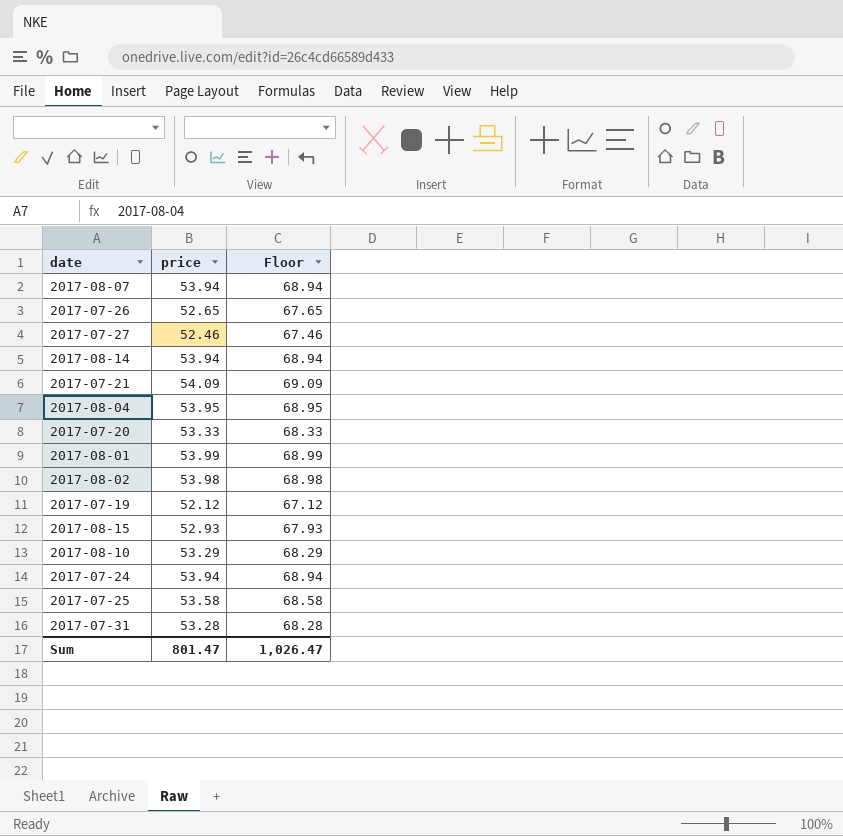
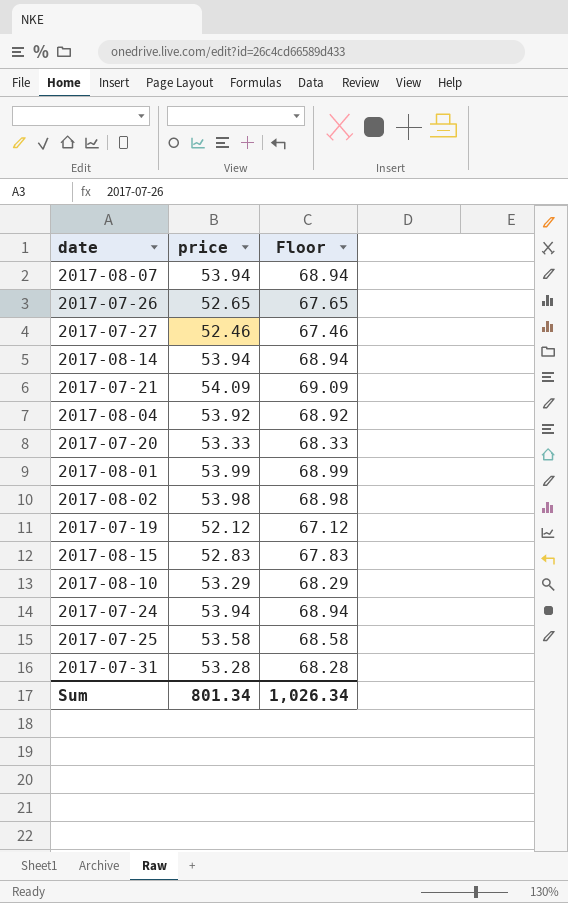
2017-08-04 | price: 53.95 -> 53.92
2017-08-04 | Floor: 68.95 -> 68.92
2017-08-15 | price: 52.93 -> 52.83
2017-08-15 | Floor: 67.93 -> 67.83
Sum | price: 801.47 -> 801.34
Sum | Floor: 1,026.47 -> 1,026.34

